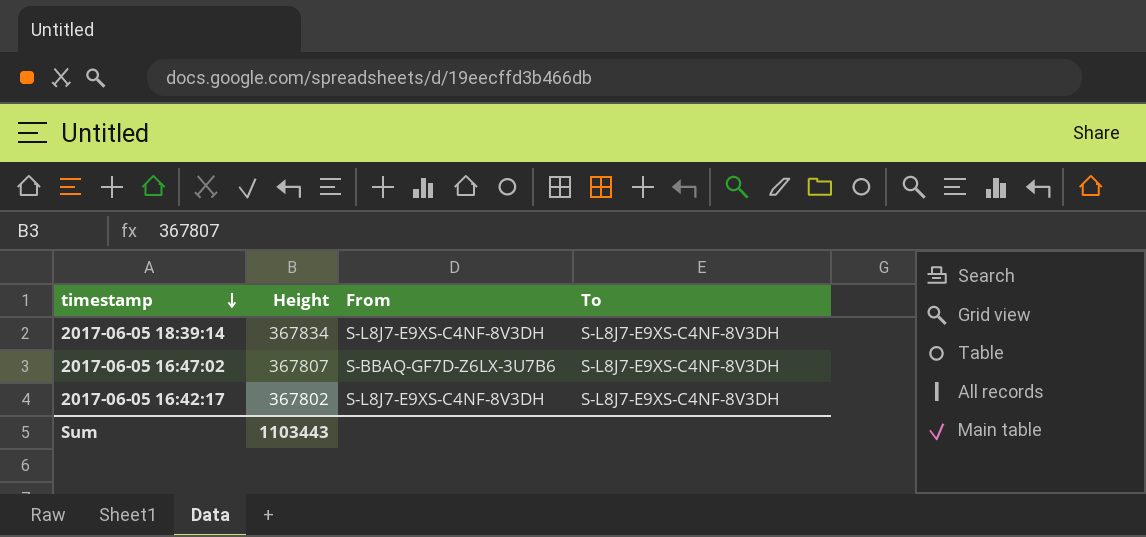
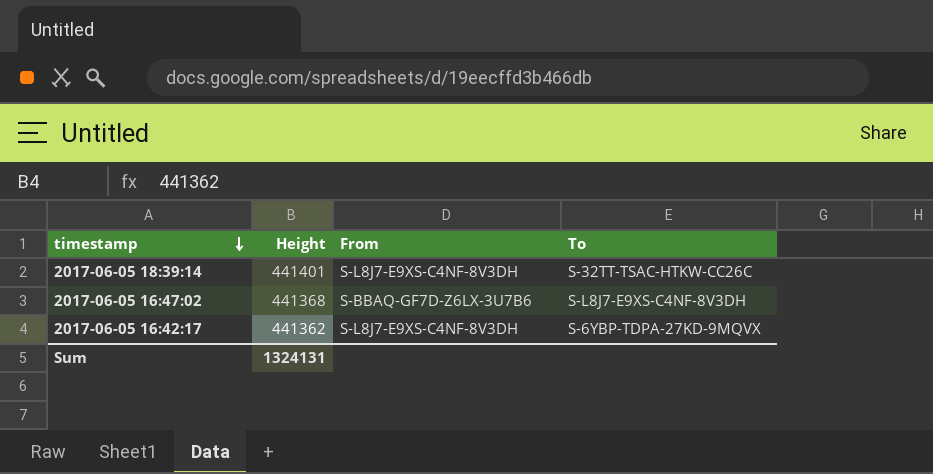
2017-06-05 18:39:14 | Height: 367834 -> 441401
2017-06-05 18:39:14 | To: S-L8J7-E9XS-C4NF-8V3DH -> S-32TT-TSAC-HTKW-CC26C
2017-06-05 16:47:02 | Height: 367807 -> 441368
2017-06-05 16:42:17 | Height: 367802 -> 441362
2017-06-05 16:42:17 | To: S-L8J7-E9XS-C4NF-8V3DH -> S-6YBP-TDPA-27KD-9MQVX
Sum | Height: 1103443 -> 1324131

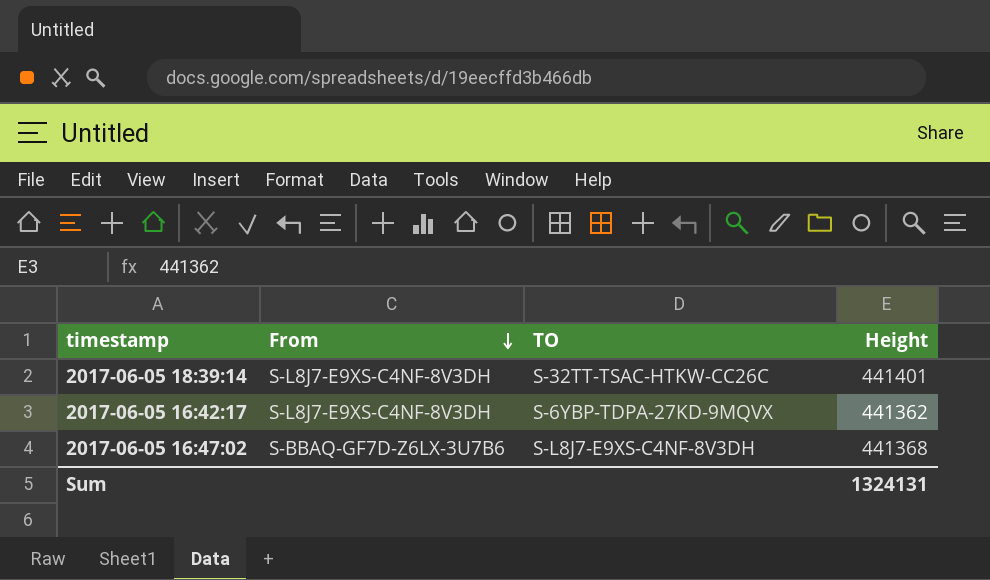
row order: timestamp descending -> From descending
column name: To -> TO
column Height | position: 2 -> 4

